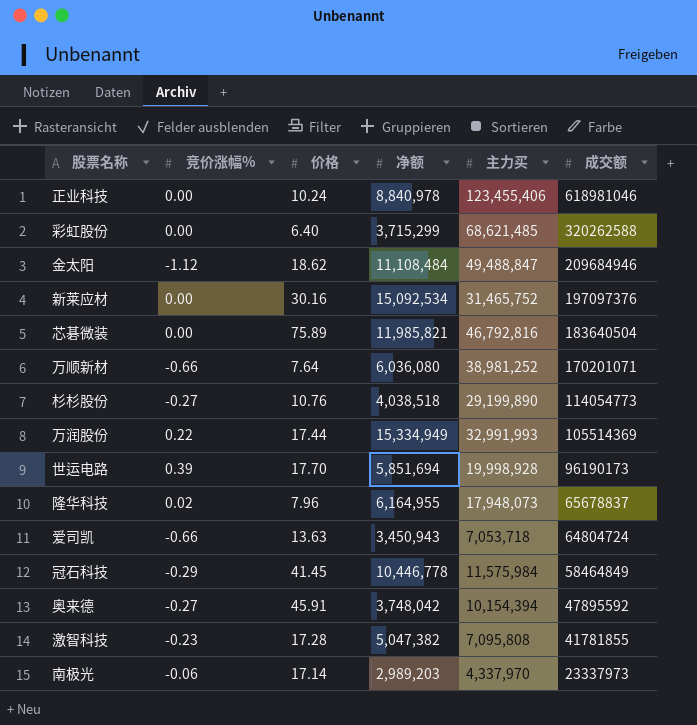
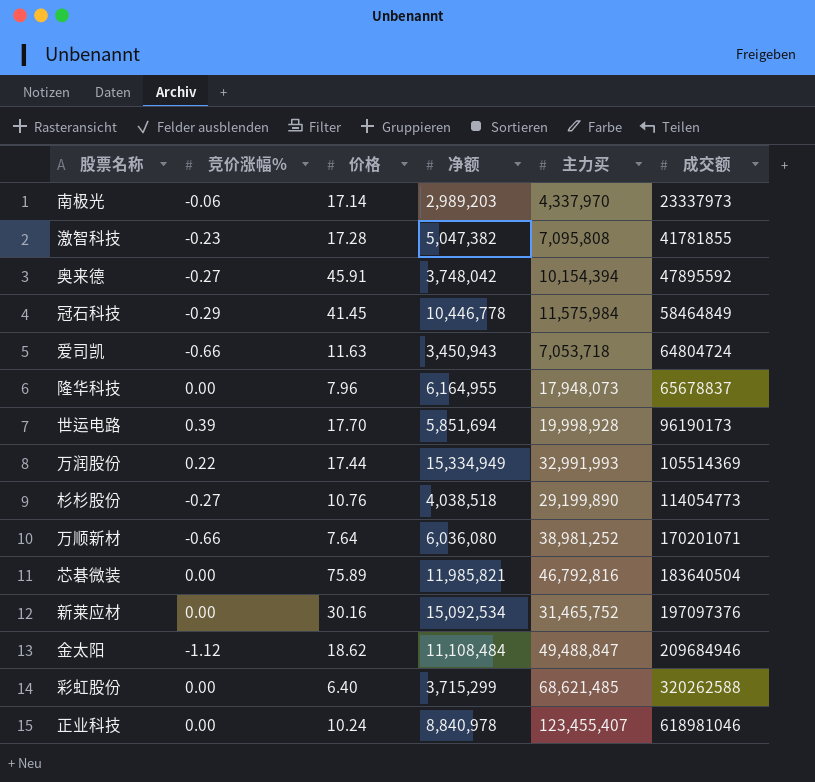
row order: 成交额 descending -> 成交额 ascending
爱司凯 | 价格: 13.63 -> 11.63
隆华科技 | 竞价涨幅%: 0.02 -> 0.00
正业科技 | 主力买: 123,455,406 -> 123,455,407

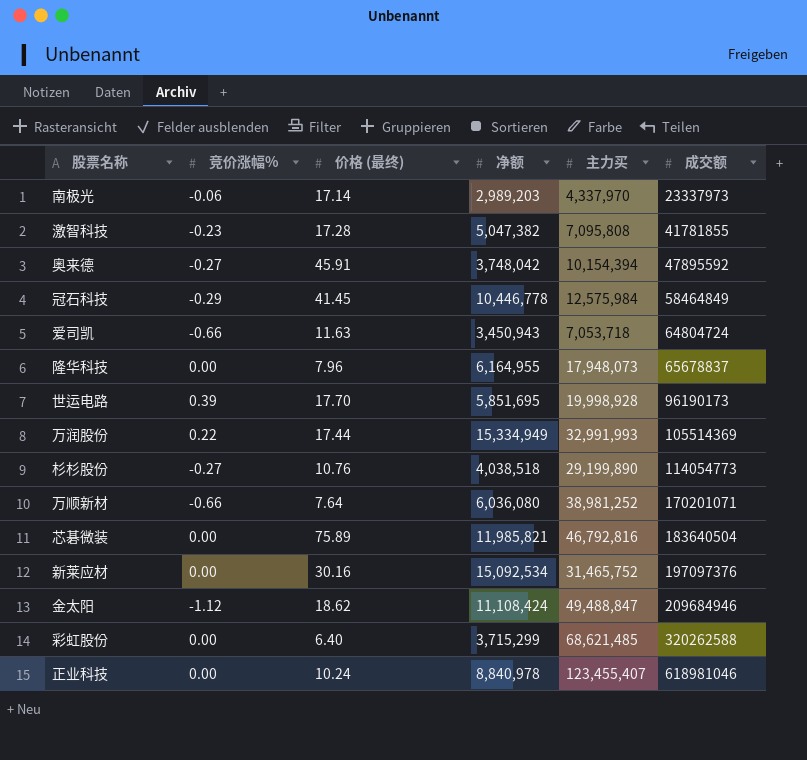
column name: 价格 -> 价格 (最终)
冠石科技 | 主力买: 11,575,984 -> 12,575,984
世运电路 | 净额: 5,851,694 -> 5,851,695
金太阳 | 净额: 11,108,484 -> 11,108,424

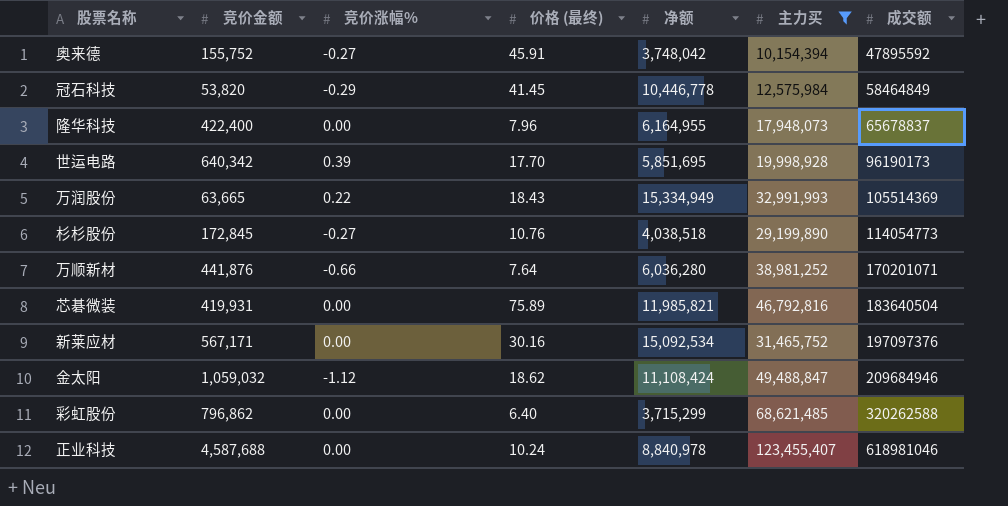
filter: none -> 主力买 >= 10,154,394
column 竞价金额 | position: none -> 2
万润股份 | 价格 (最终): 17.44 -> 18.43
万顺新材 | 净额: 6,036,080 -> 6,036,280

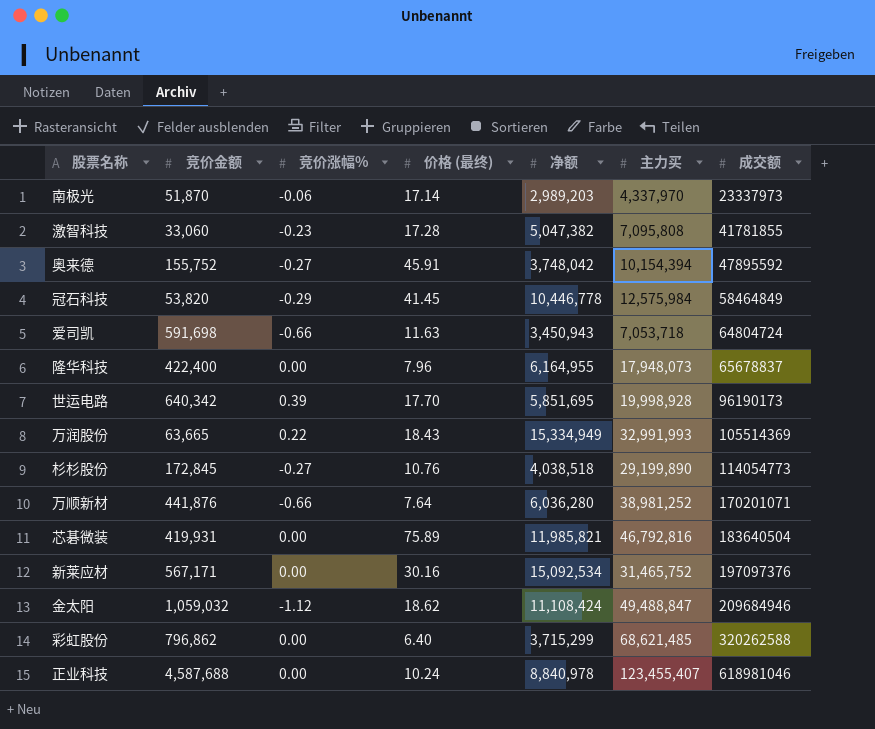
filter: 主力买 >= 10,154,394 -> none

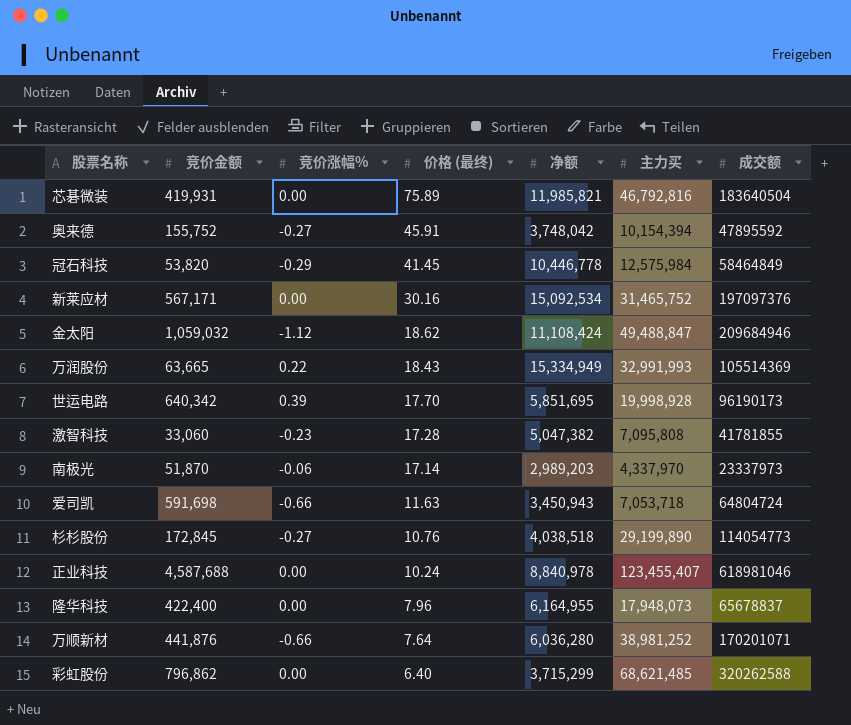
row order: 成交额 ascending -> 价格 (最终) descending

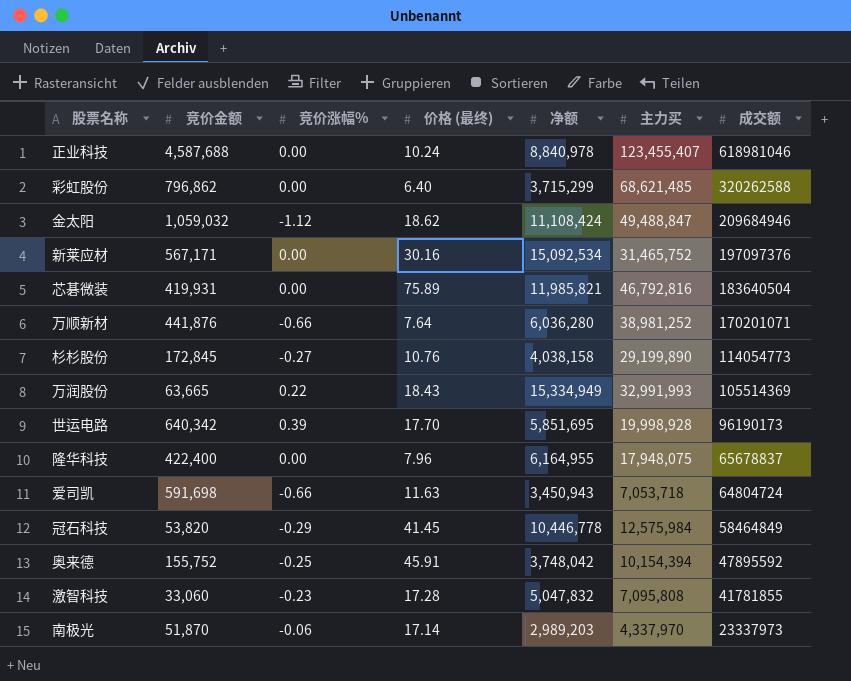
row order: 价格 (最终) descending -> 成交额 descending
杉杉股份 | 净额: 4,038,518 -> 4,038,158
隆华科技 | 主力买: 17,948,073 -> 17,948,075
奥来德 | 竞价涨幅%: -0.27 -> -0.25
激智科技 | 净额: 5,047,382 -> 5,047,832

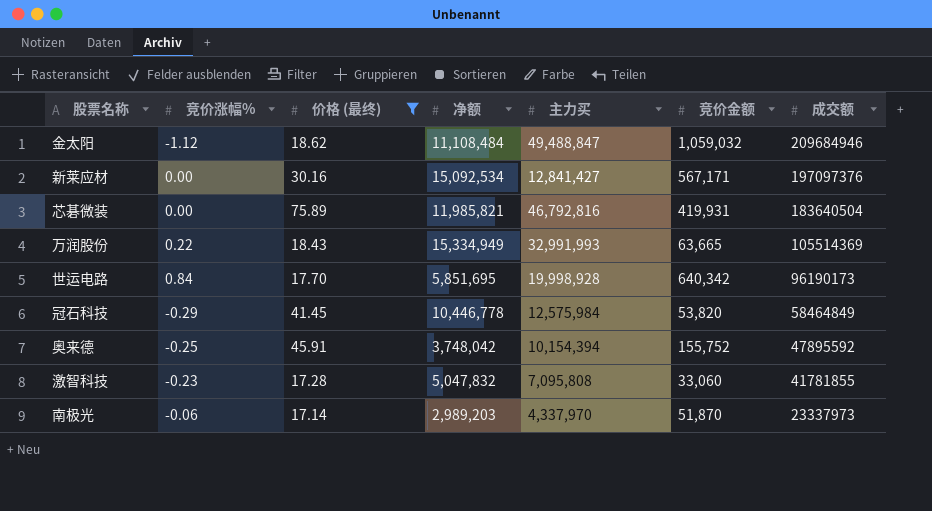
filter: none -> 价格 (最终) >= 17.14
column 竞价金额 | position: 2 -> 6
金太阳 | 净额: 11,108,424 -> 11,108,484
新莱应材 | 主力买: 31,465,752 -> 12,841,427
世运电路 | 竞价涨幅%: 0.39 -> 0.84

